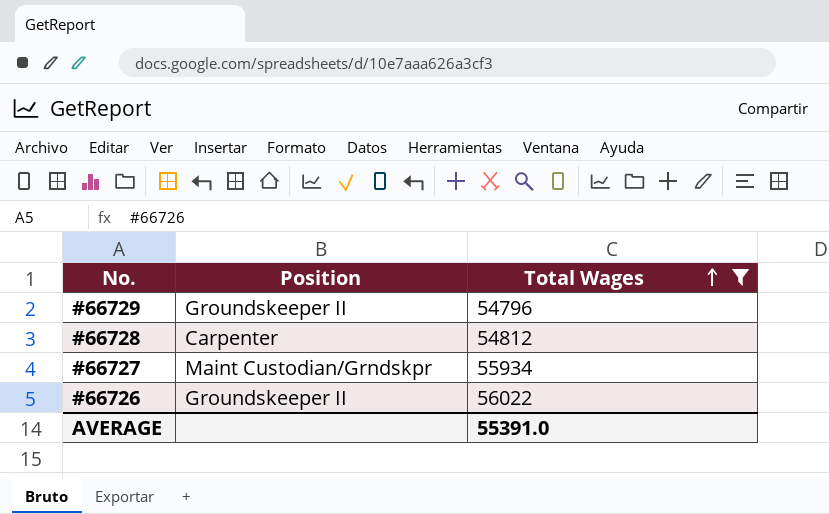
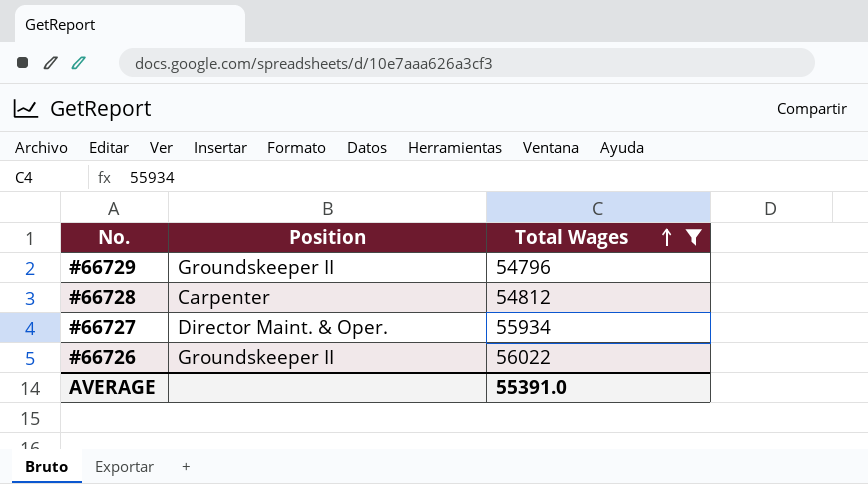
#66727 | Position: Maint Custodian/Grndskpr -> Director Maint. & Oper.

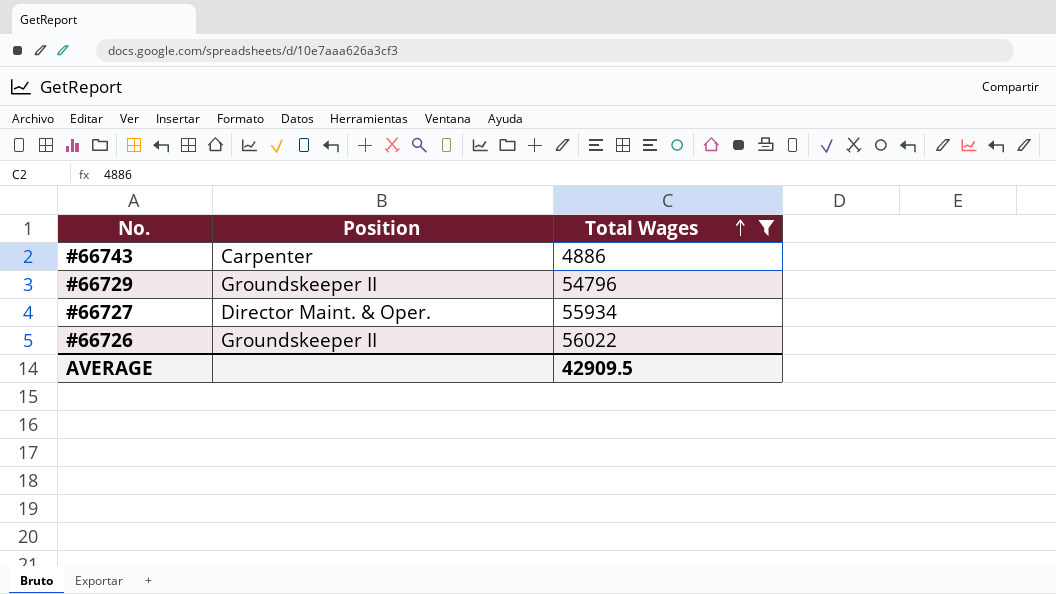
row #66728: Carpenter | 54812 -> none
row #66743: none -> Carpenter | 4886
AVERAGE | Total Wages: 55391.0 -> 42909.5

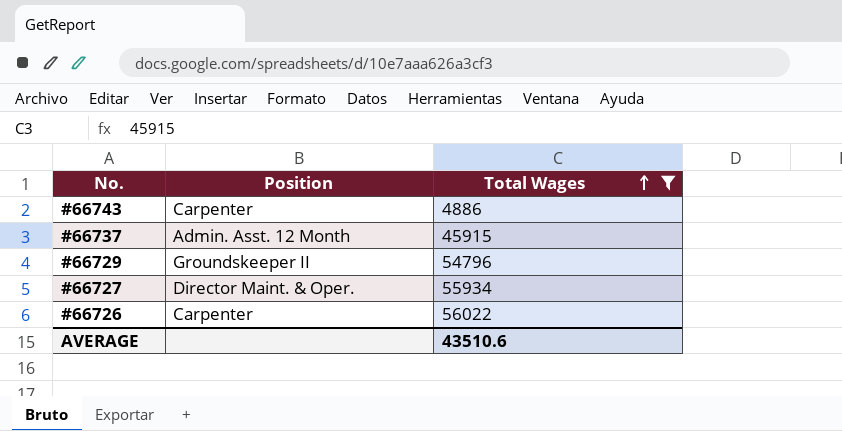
row #66737: none -> Admin. Asst. 12 Month | 45915
#66726 | Position: Groundskeeper II -> Carpenter
AVERAGE | Total Wages: 42909.5 -> 43510.6

